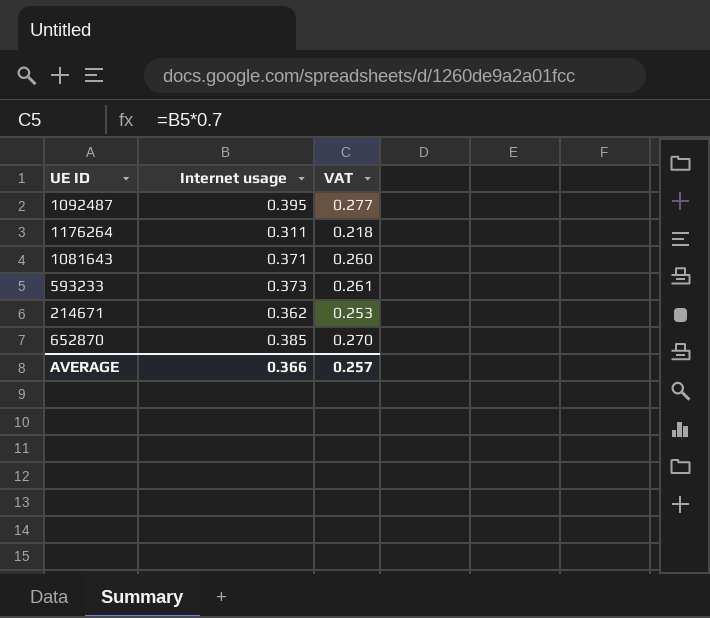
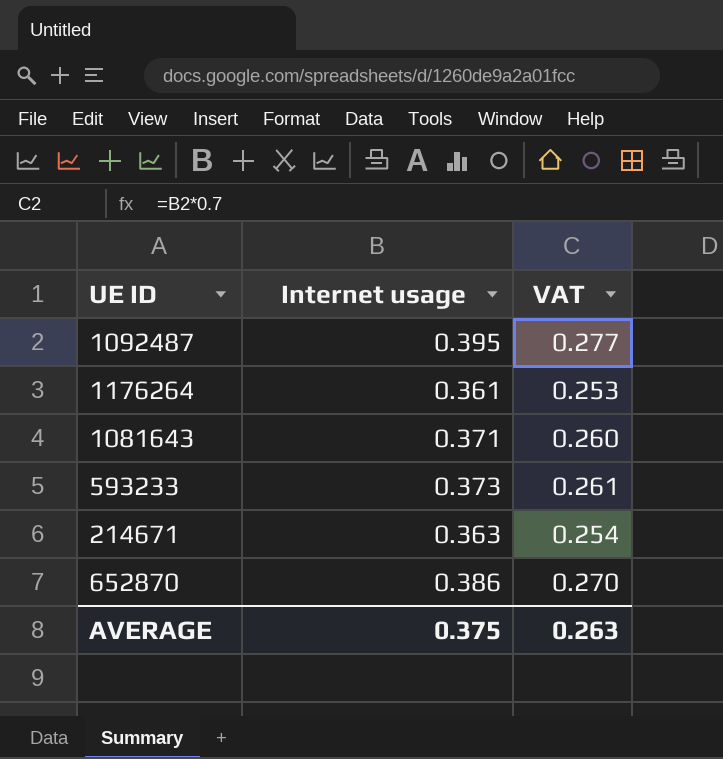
1176264 | Internet usage: 0.311 -> 0.361
1176264 | VAT: 0.218 -> 0.253
214671 | Internet usage: 0.362 -> 0.363
214671 | VAT: 0.253 -> 0.254
652870 | Internet usage: 0.385 -> 0.386
AVERAGE | Internet usage: 0.366 -> 0.375
AVERAGE | VAT: 0.257 -> 0.263

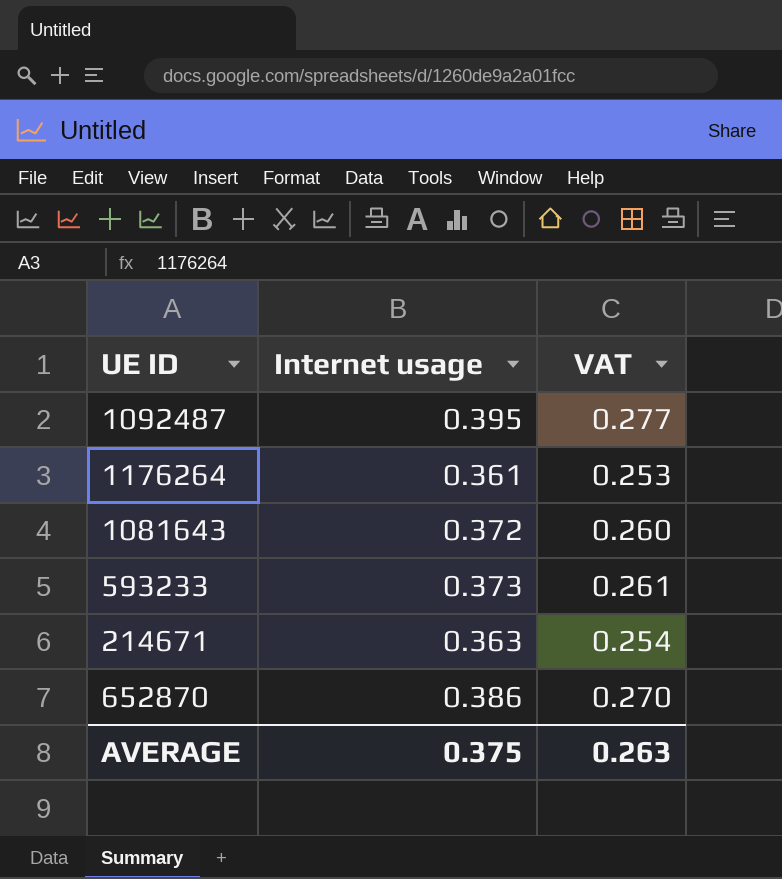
1081643 | Internet usage: 0.371 -> 0.372

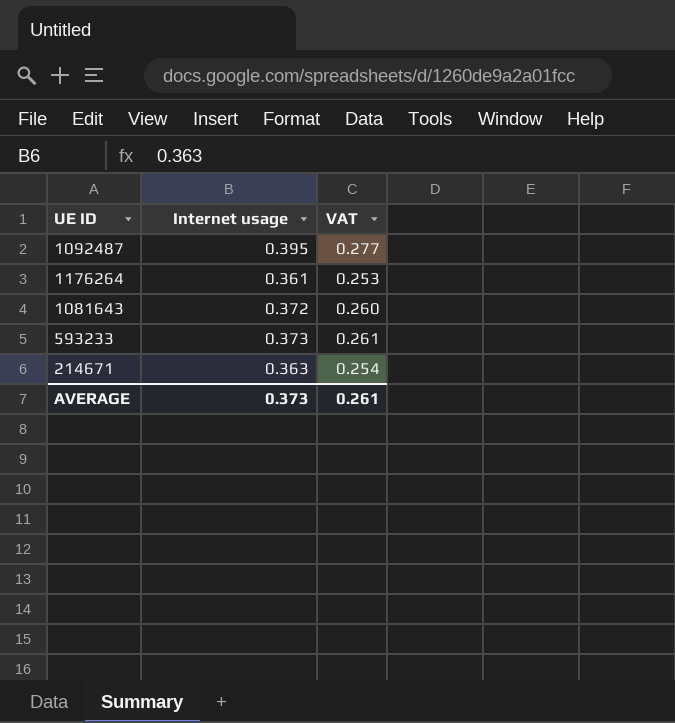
row 652870: 0.386 | 0.270 -> none
AVERAGE | Internet usage: 0.375 -> 0.373
AVERAGE | VAT: 0.263 -> 0.261

